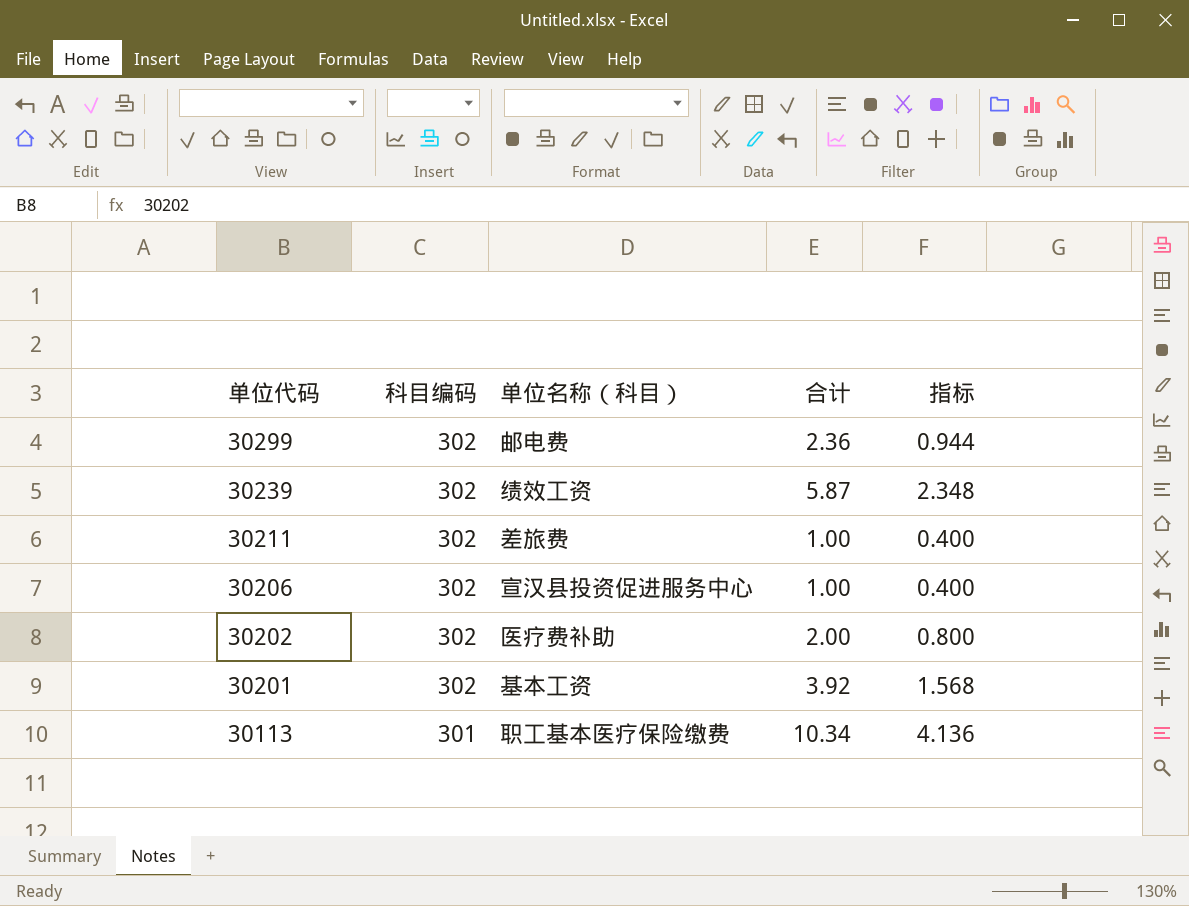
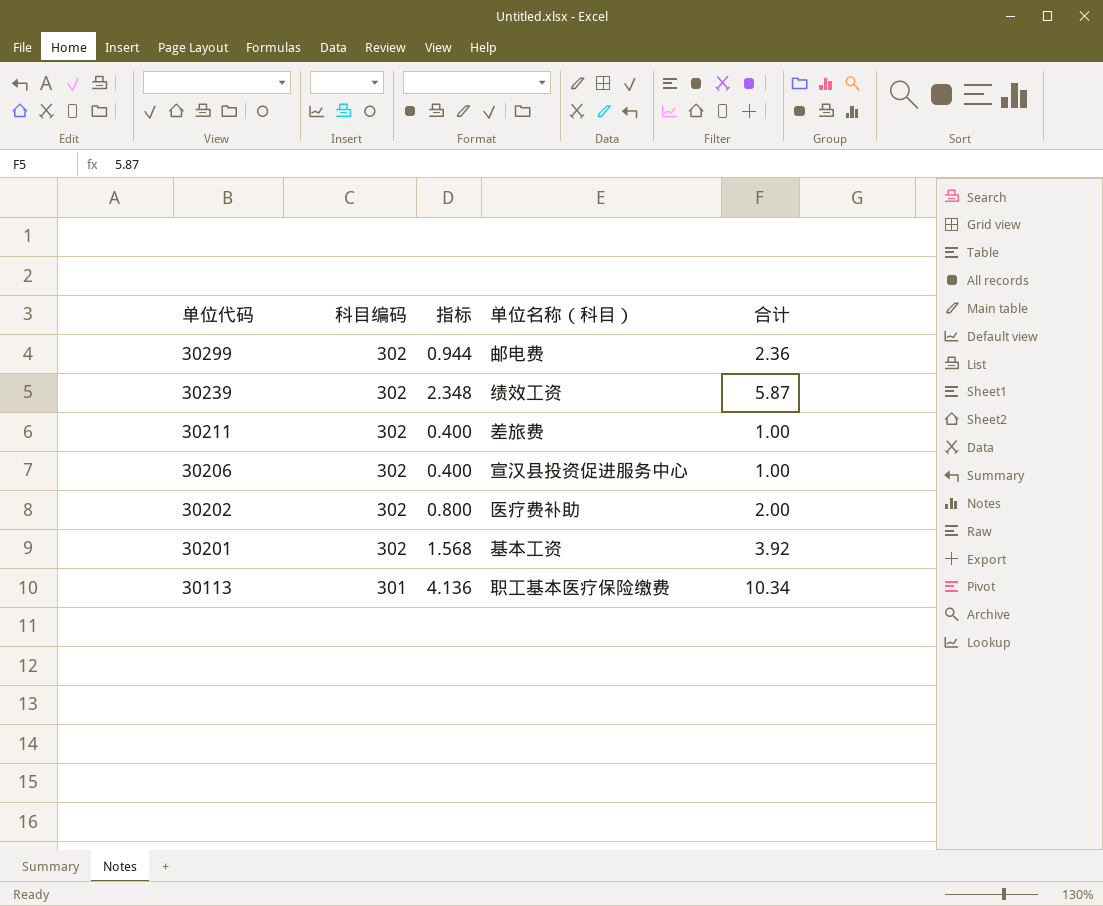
column 指标 | position: 5 -> 3

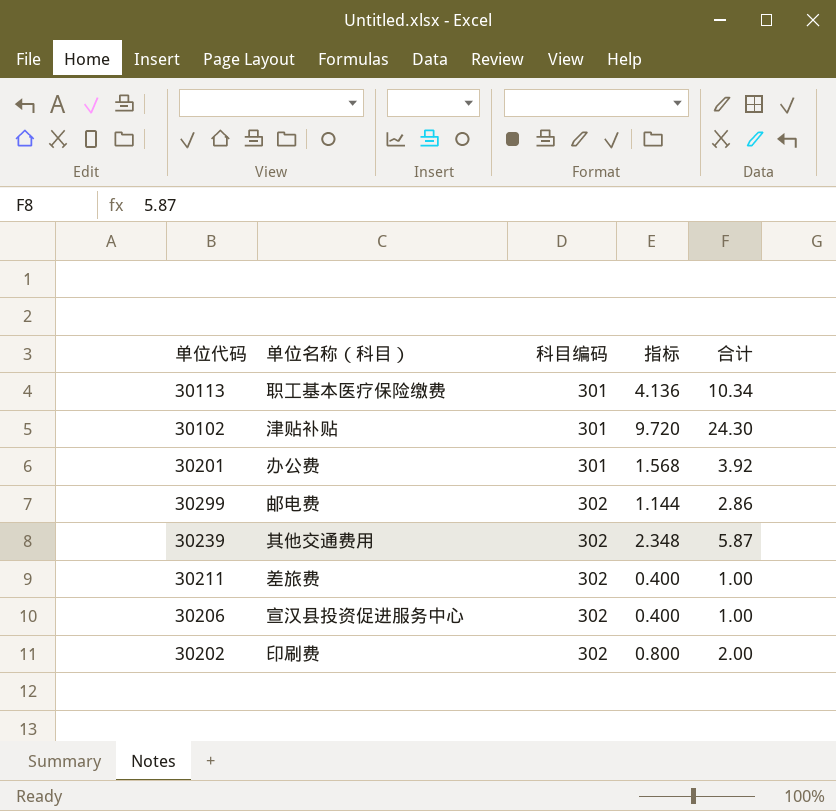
row order: 单位代码 descending -> 科目编码 ascending
column 单位名称（科目） | position: 4 -> 2
row 30102: none -> 津贴补贴 | 301 | 9.720 | 24.30
30201 | 单位名称（科目）: 基本工资 -> 办公费
30201 | 科目编码: 302 -> 301
30299 | 指标: 0.944 -> 1.144
30299 | 合计: 2.36 -> 2.86
30239 | 单位名称（科目）: 绩效工资 -> 其他交通费用
30202 | 单位名称（科目）: 医疗费补助 -> 印刷费

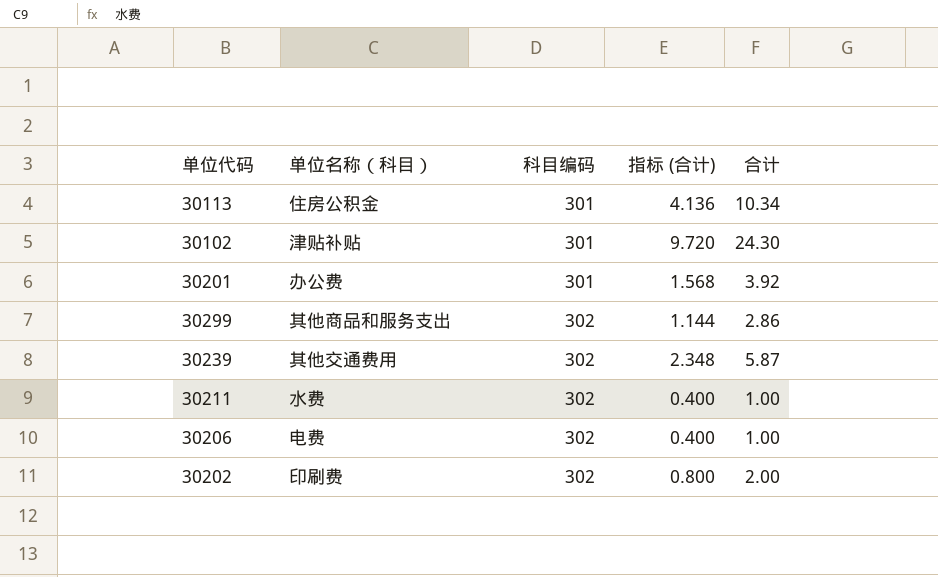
column name: 指标 -> 指标 (合计)
30113 | 单位名称（科目）: 职工基本医疗保险缴费 -> 住房公积金
30299 | 单位名称（科目）: 邮电费 -> 其他商品和服务支出
30211 | 单位名称（科目）: 差旅费 -> 水费
30206 | 单位名称（科目）: 宣汉县投资促进服务中心 -> 电费

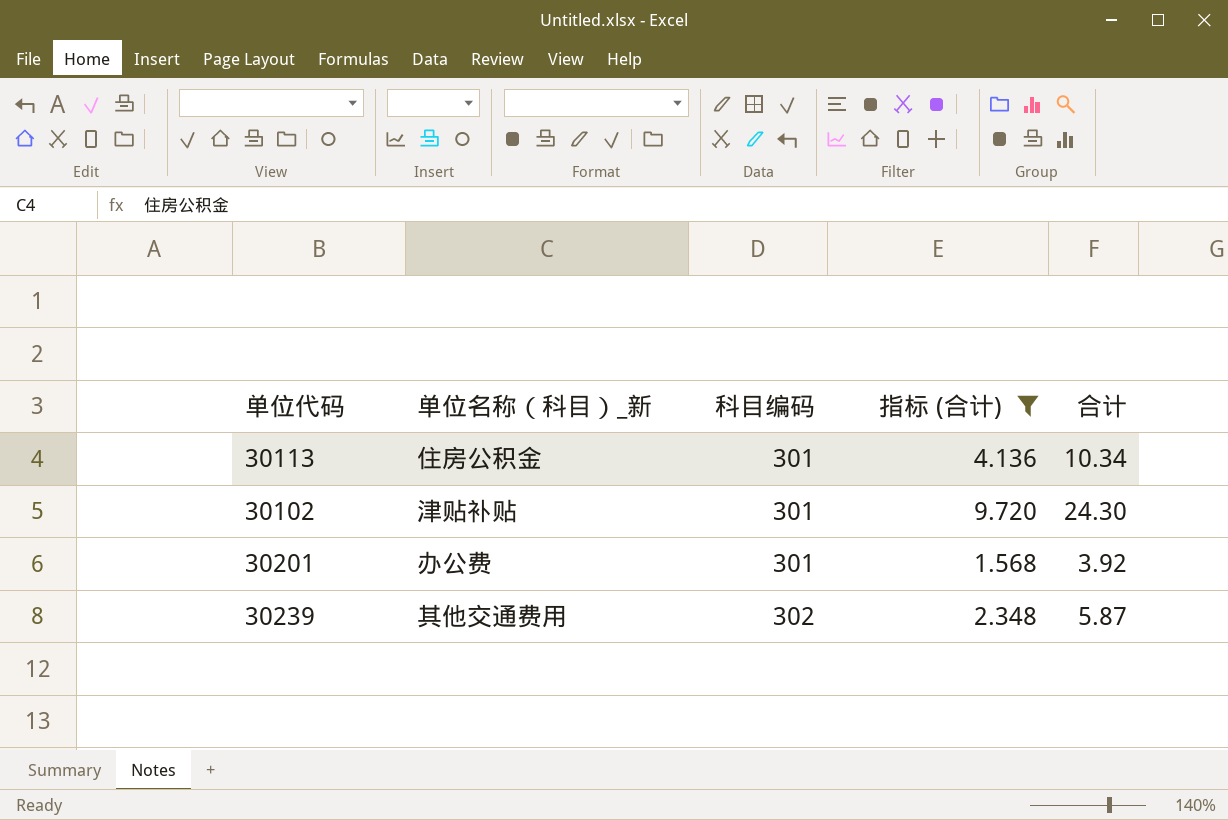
filter: none -> 指标 (合计) >= 1.568
column name: 单位名称（科目） -> 单位名称（科目）_新

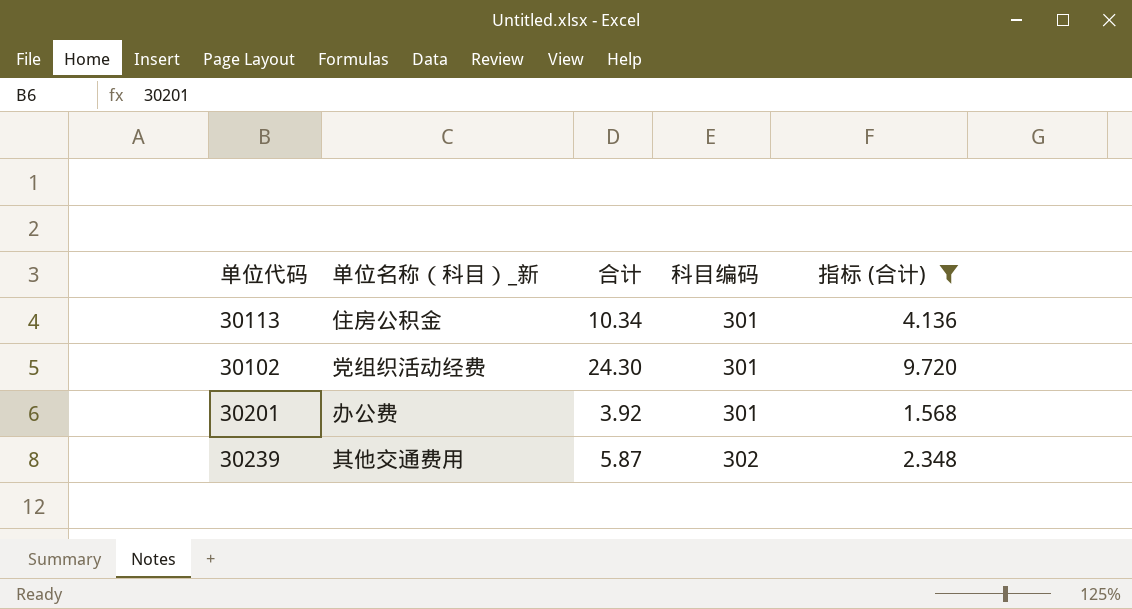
column 合计 | position: 5 -> 3
30102 | 单位名称（科目）_新: 津贴补贴 -> 党组织活动经费

